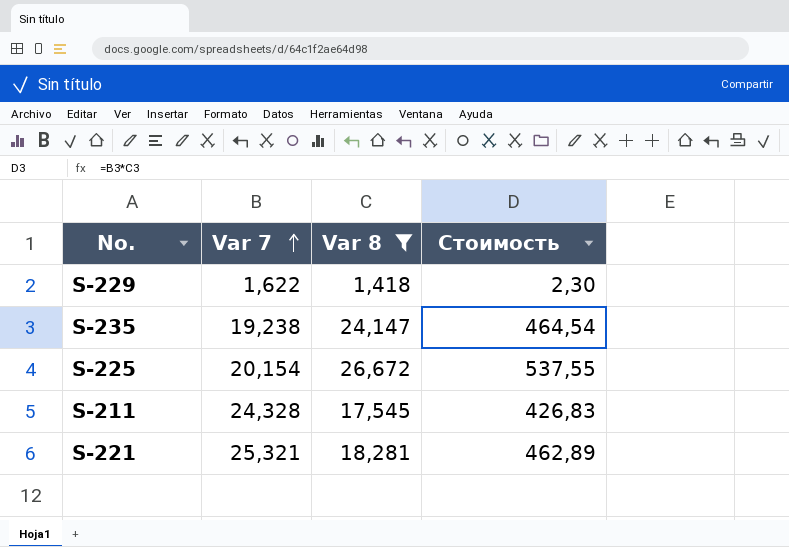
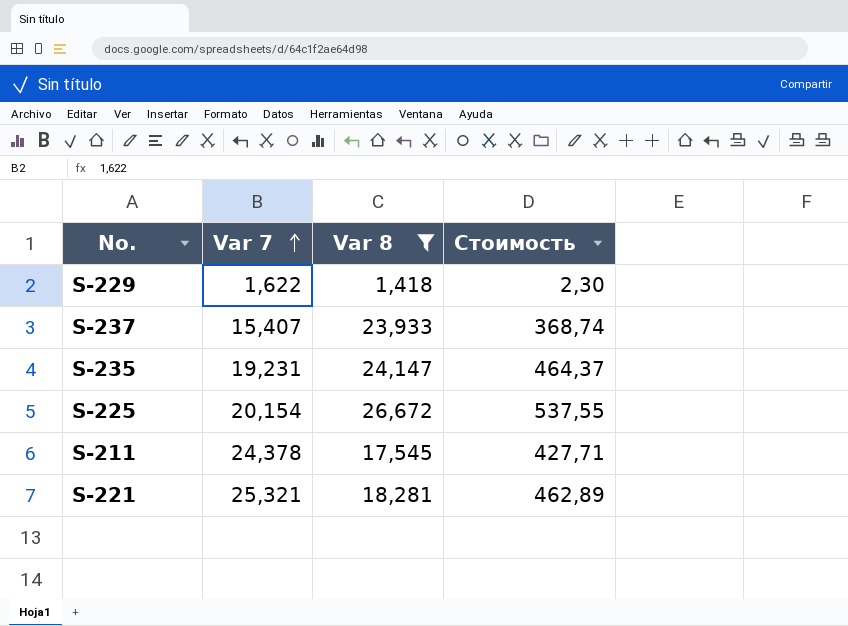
row S-237: none -> 15,407 | 23,933 | 368,74
S-235 | Var 7: 19,238 -> 19,231
S-235 | Стоимость: 464,54 -> 464,37
S-211 | Var 7: 24,328 -> 24,378
S-211 | Стоимость: 426,83 -> 427,71

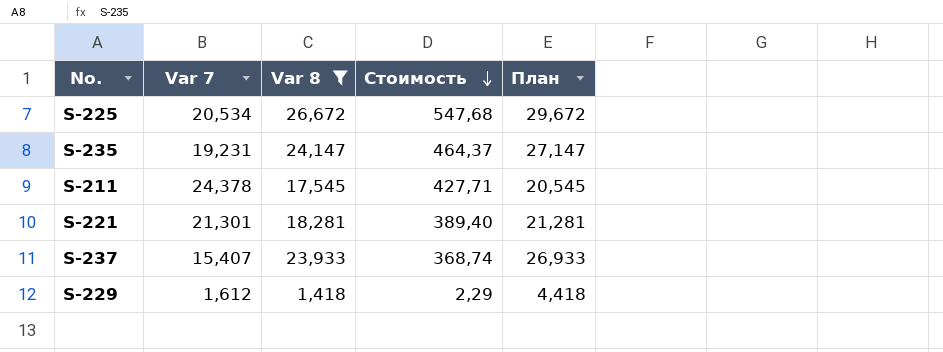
row order: Var 7 ascending -> Стоимость descending
column План | formula: none -> [Var 8] + 3
S-225 | Var 7: 20,154 -> 20,534
S-225 | Стоимость: 537,55 -> 547,68
S-221 | Var 7: 25,321 -> 21,301
S-221 | Стоимость: 462,89 -> 389,40
S-229 | Var 7: 1,622 -> 1,612
S-229 | Стоимость: 2,30 -> 2,29

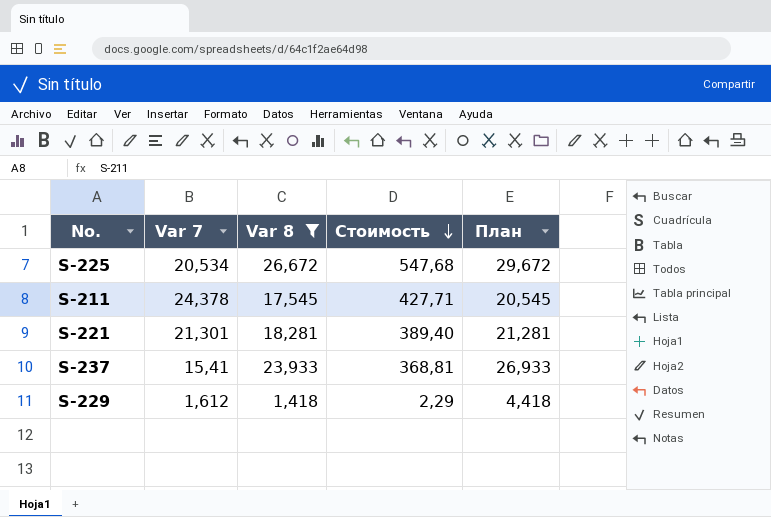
row S-235: 19,231 | 24,147 | 464,37 | 27,147 -> none
S-237 | Var 7: 15,407 -> 15,41
S-237 | Стоимость: 368,74 -> 368,81

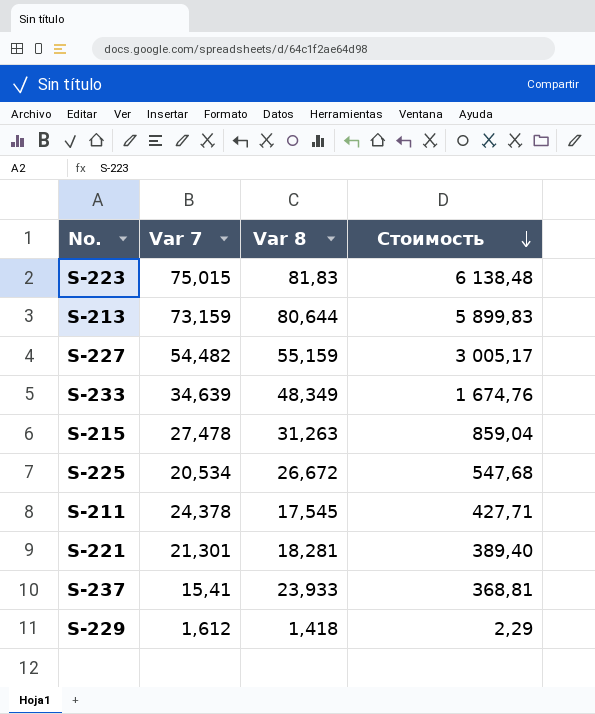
filter: Var 8 <= 26,672 -> none
column План | formula: [Var 8] + 3 -> none

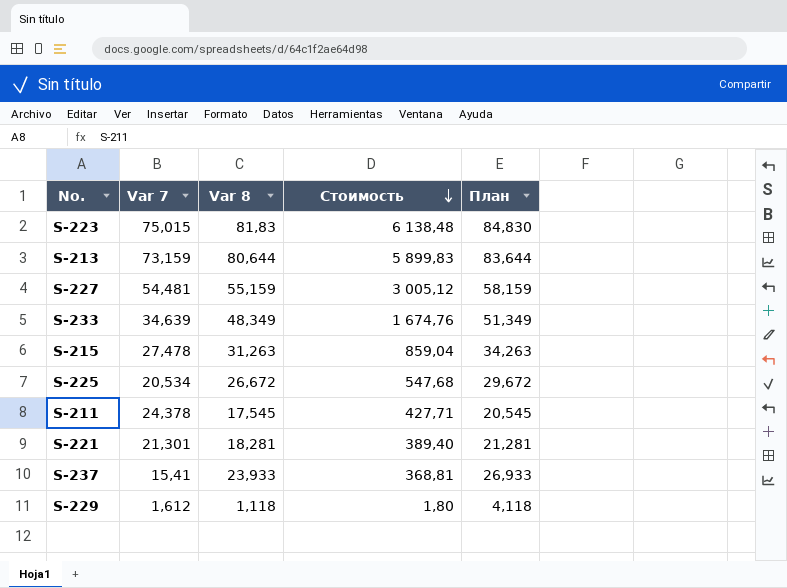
column План | formula: none -> [Var 8] + 3
S-227 | Var 7: 54,482 -> 54,481
S-227 | Стоимость: 3 005,17 -> 3 005,12
S-229 | Var 8: 1,418 -> 1,118
S-229 | Стоимость: 2,29 -> 1,80

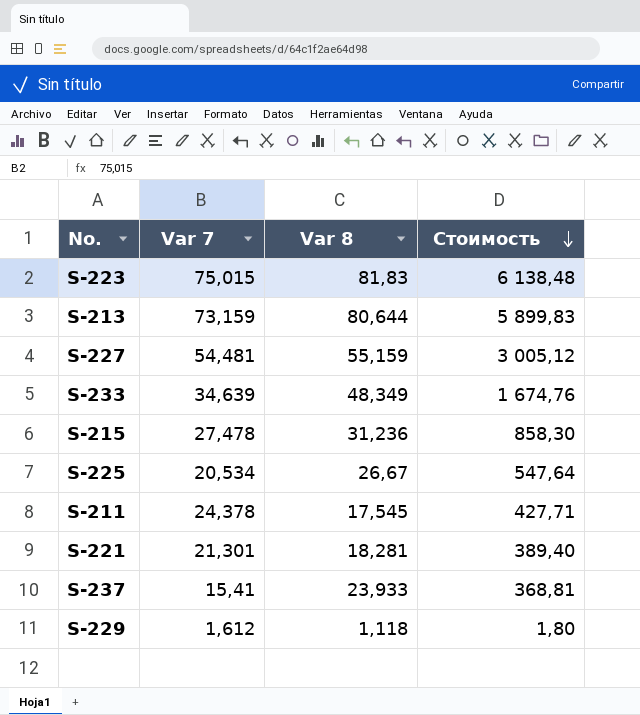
column План | formula: [Var 8] + 3 -> none
S-215 | Var 8: 31,263 -> 31,236
S-215 | Стоимость: 859,04 -> 858,30
S-225 | Var 8: 26,672 -> 26,67
S-225 | Стоимость: 547,68 -> 547,64

